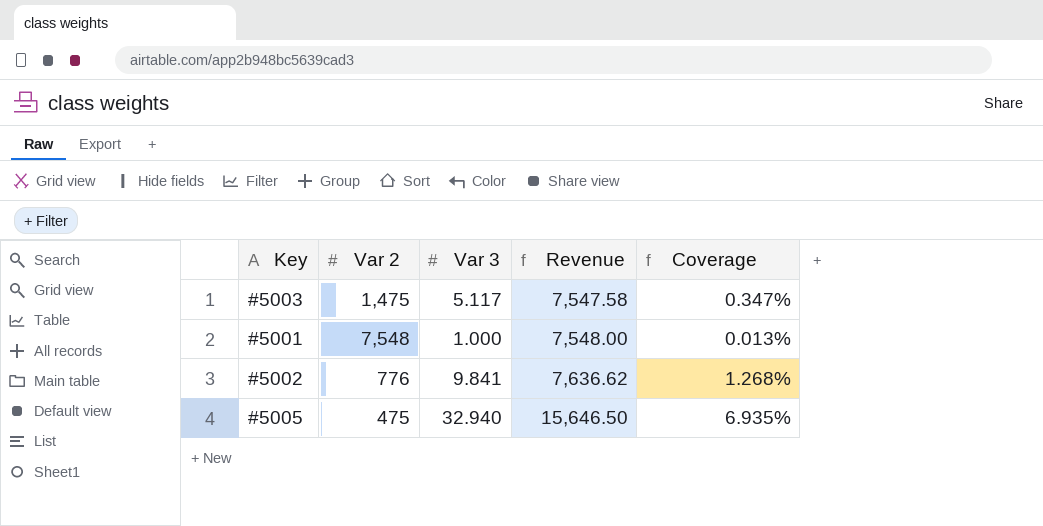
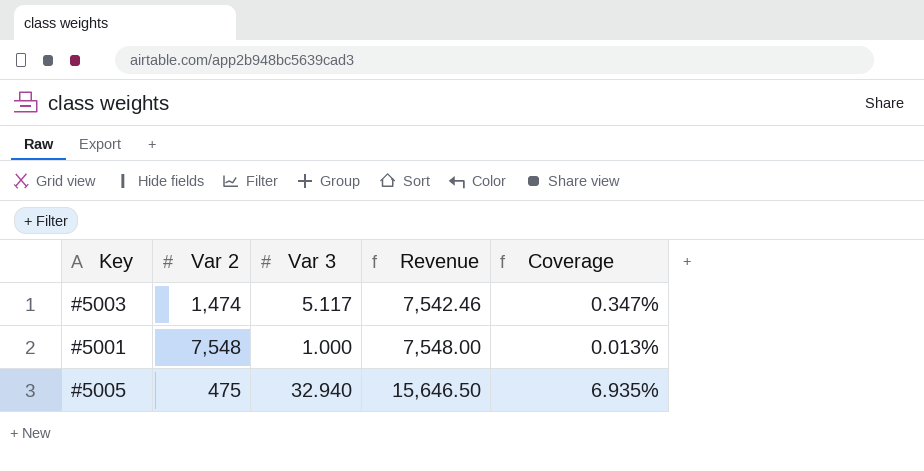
row #5002: 776 | 9.841 | 7,636.62 | 1.268% -> none
#5003 | Var 2: 1,475 -> 1,474
#5003 | Revenue: 7,547.58 -> 7,542.46

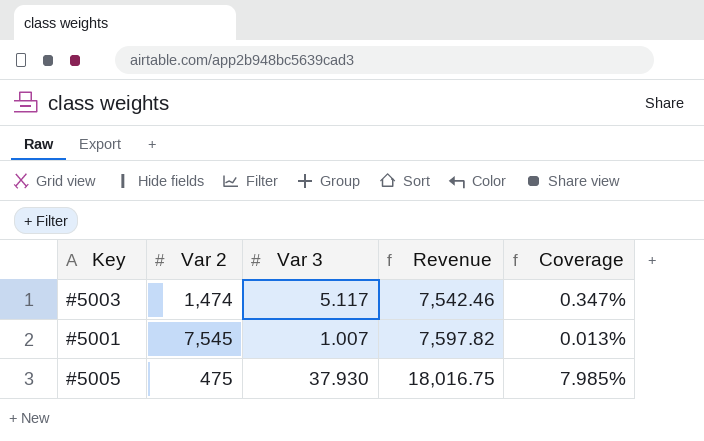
#5001 | Var 2: 7,548 -> 7,545
#5001 | Var 3: 1.000 -> 1.007
#5001 | Revenue: 7,548.00 -> 7,597.82
#5005 | Var 3: 32.940 -> 37.930
#5005 | Revenue: 15,646.50 -> 18,016.75
#5005 | Coverage: 6.935% -> 7.985%

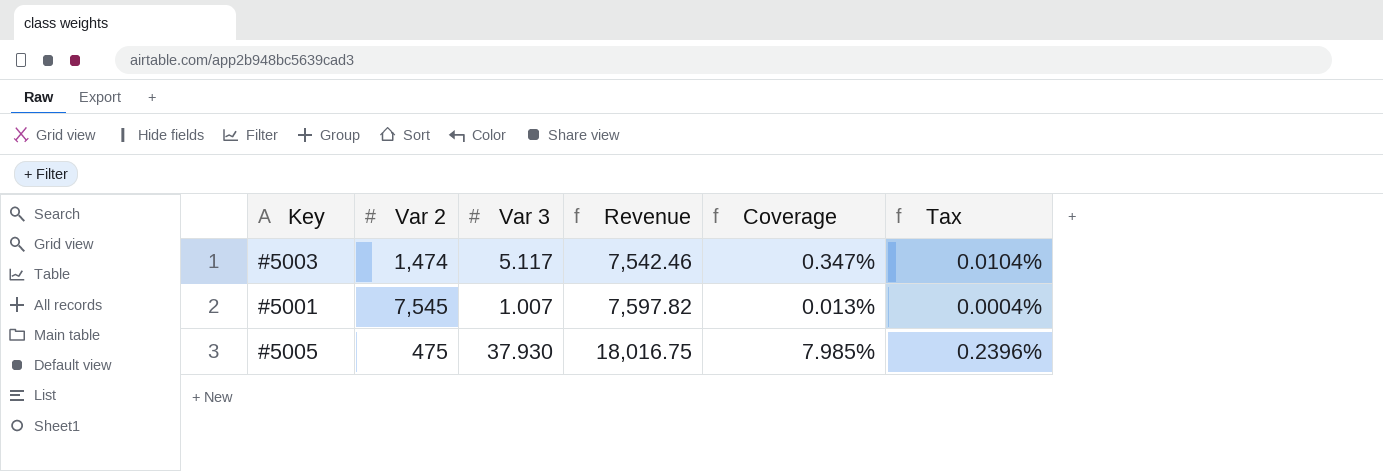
column Tax | formula: none -> [Coverage] * 0.03

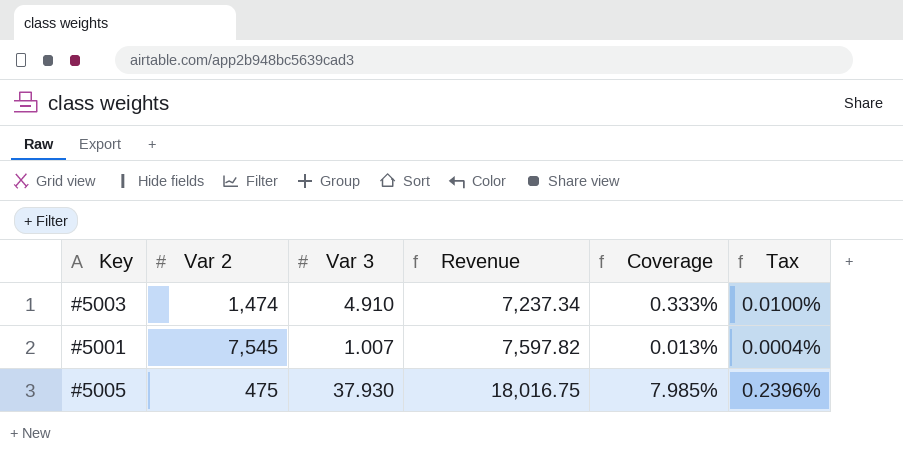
#5003 | Var 3: 5.117 -> 4.910
#5003 | Revenue: 7,542.46 -> 7,237.34
#5003 | Coverage: 0.347% -> 0.333%
#5003 | Tax: 0.0104% -> 0.0100%

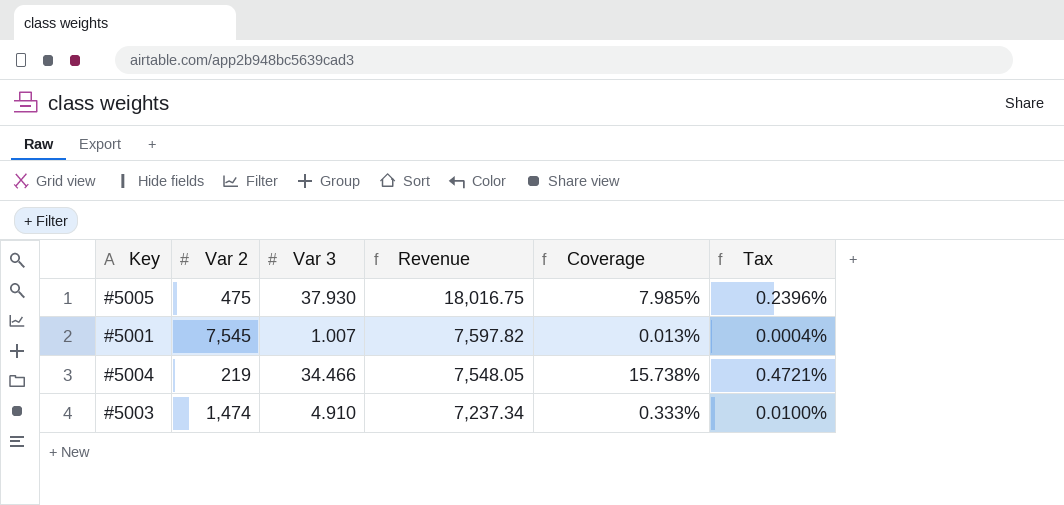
row order: Revenue ascending -> Revenue descending
row #5004: none -> 219 | 34.466 | 7,548.05 | 15.738% | 0.4721%

